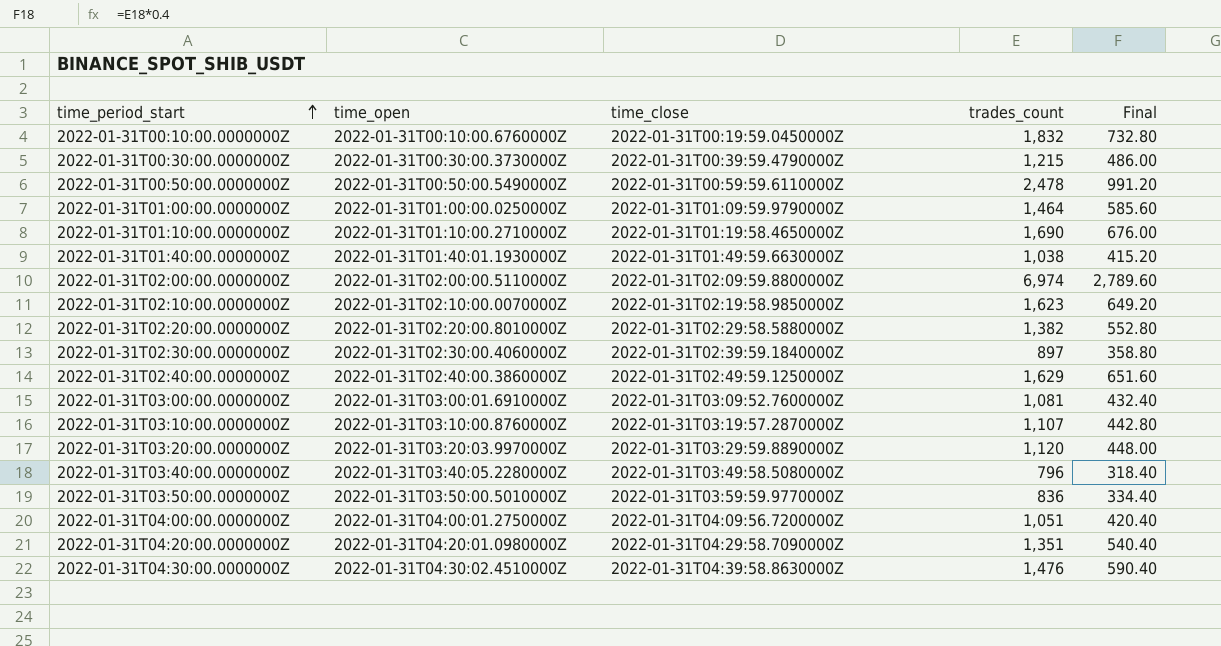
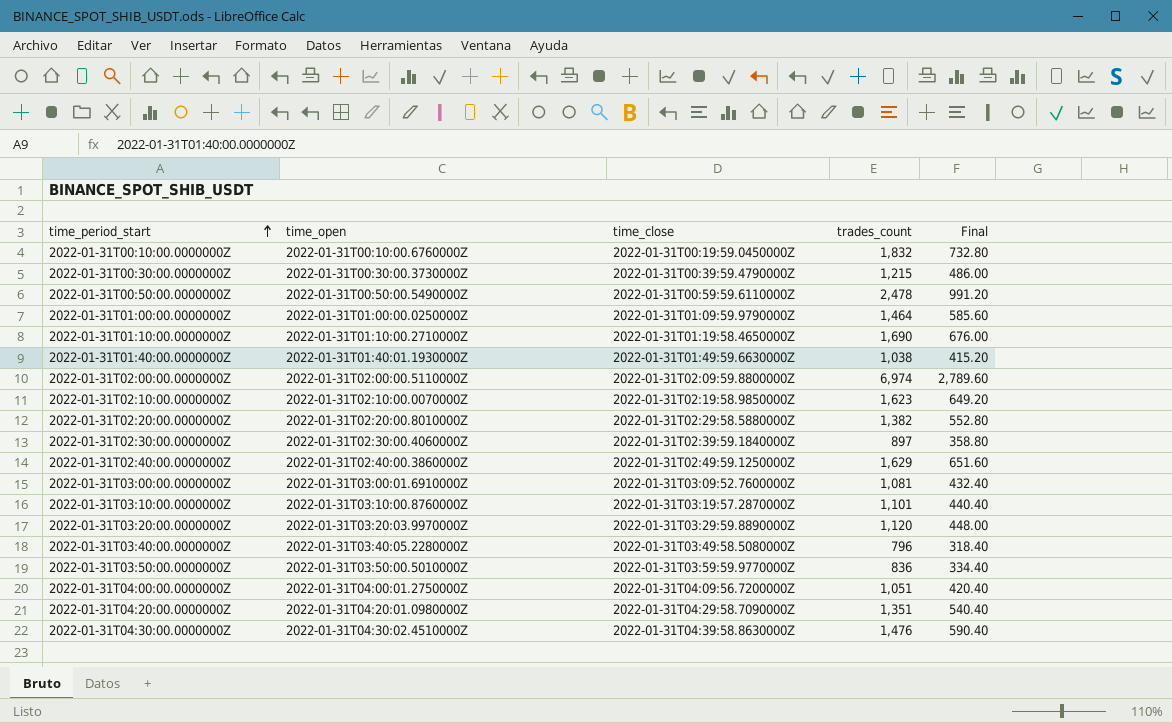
2022-01-31T03:10:00.0000000Z | trades_count: 1,107 -> 1,101
2022-01-31T03:10:00.0000000Z | Final: 442.80 -> 440.40

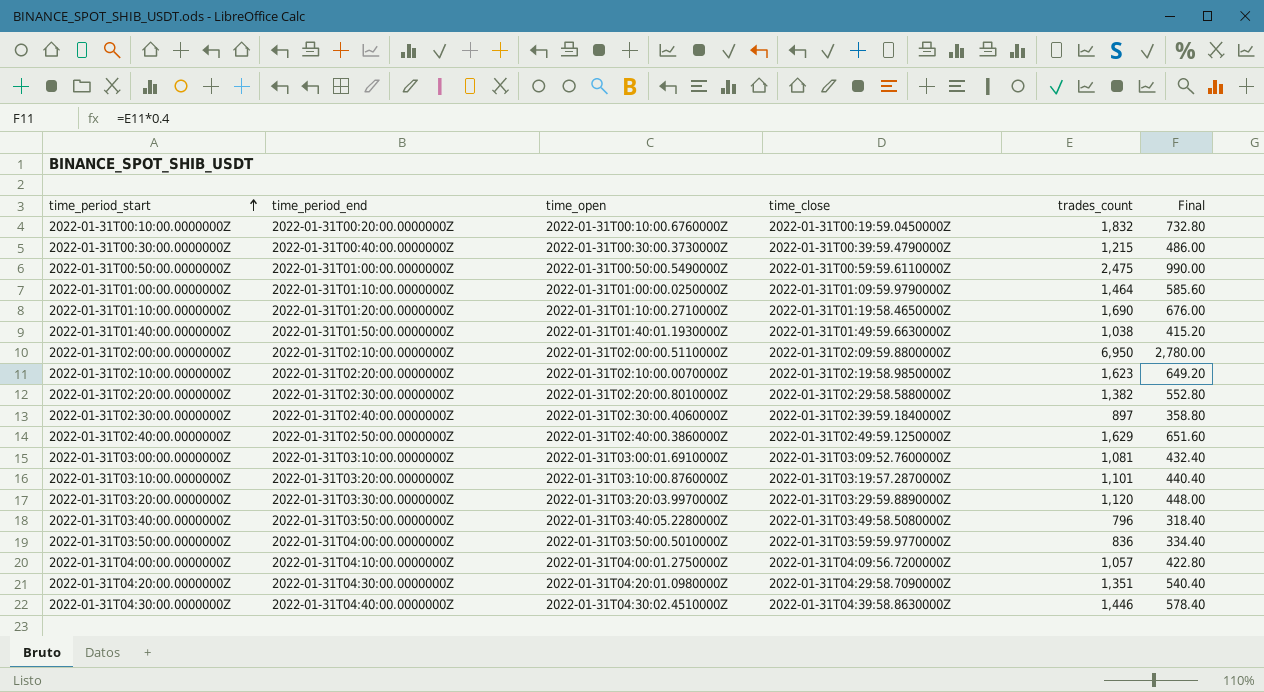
column time_period_end | position: none -> 2
2022-01-31T00:50:00.0000000Z | trades_count: 2,478 -> 2,475
2022-01-31T00:50:00.0000000Z | Final: 991.20 -> 990.00
2022-01-31T02:00:00.0000000Z | trades_count: 6,974 -> 6,950
2022-01-31T02:00:00.0000000Z | Final: 2,789.60 -> 2,780.00
2022-01-31T04:00:00.0000000Z | trades_count: 1,051 -> 1,057
2022-01-31T04:00:00.0000000Z | Final: 420.40 -> 422.80
2022-01-31T04:30:00.0000000Z | trades_count: 1,476 -> 1,446
2022-01-31T04:30:00.0000000Z | Final: 590.40 -> 578.40

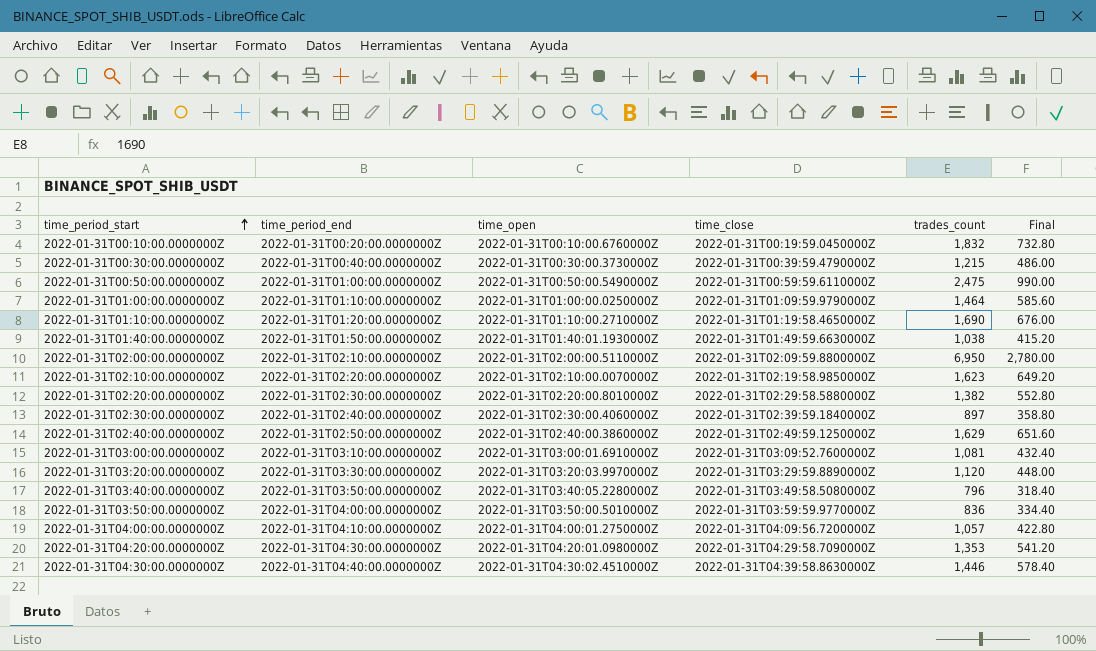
row 2022-01-31T03:10:00.0000000Z: 2022-01-31T03:20:00.0000000Z | 2022-01-31T03:10:00.8760000Z | 2022-01-31T03:19:57.2870000Z | 1,101 | 440.40 -> none
2022-01-31T04:20:00.0000000Z | trades_count: 1,351 -> 1,353
2022-01-31T04:20:00.0000000Z | Final: 540.40 -> 541.20

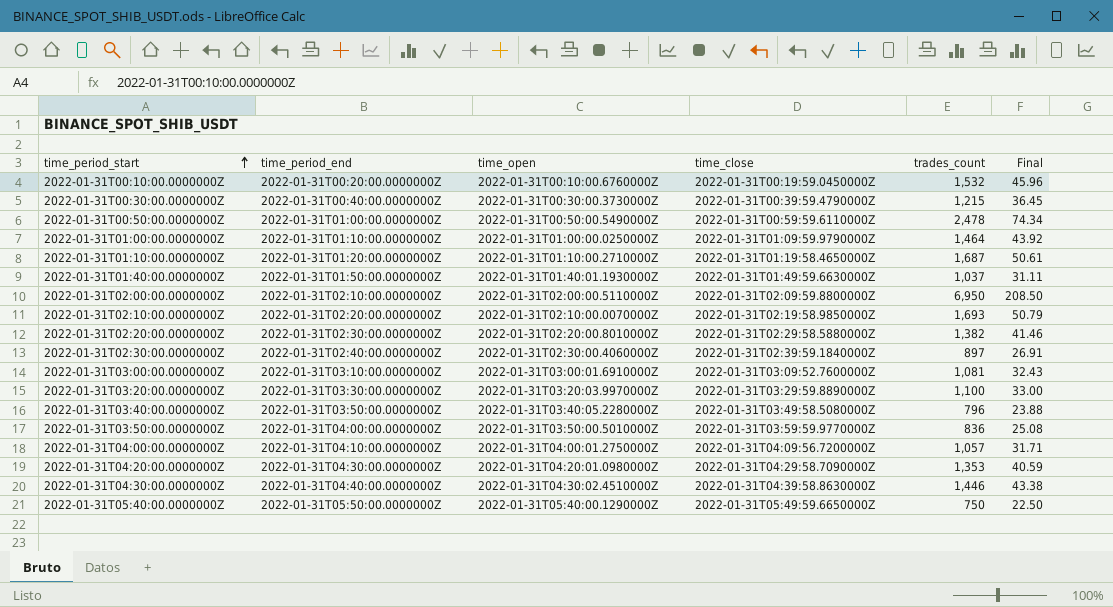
column Final | formula: [trades_count] * 0.4 -> [trades_count] * 0.03
row 2022-01-31T02:40:00.0000000Z: 2022-01-31T02:50:00.0000000Z | 2022-01-31T02:40:00.3860000Z | 2022-01-31T02:49:59.1250000Z | 1,629 | 651.60 -> none
2022-01-31T00:10:00.0000000Z | trades_count: 1,832 -> 1,532
2022-01-31T00:50:00.0000000Z | trades_count: 2,475 -> 2,478
2022-01-31T01:10:00.0000000Z | trades_count: 1,690 -> 1,687
2022-01-31T01:40:00.0000000Z | trades_count: 1,038 -> 1,037
2022-01-31T02:10:00.0000000Z | trades_count: 1,623 -> 1,693
2022-01-31T03:20:00.0000000Z | trades_count: 1,120 -> 1,100
row 2022-01-31T05:40:00.0000000Z: none -> 2022-01-31T05:50:00.0000000Z | 2022-01-31T05:40:00.1290000Z | 2022-01-31T05:49:59.6650000Z | 750 | 22.50

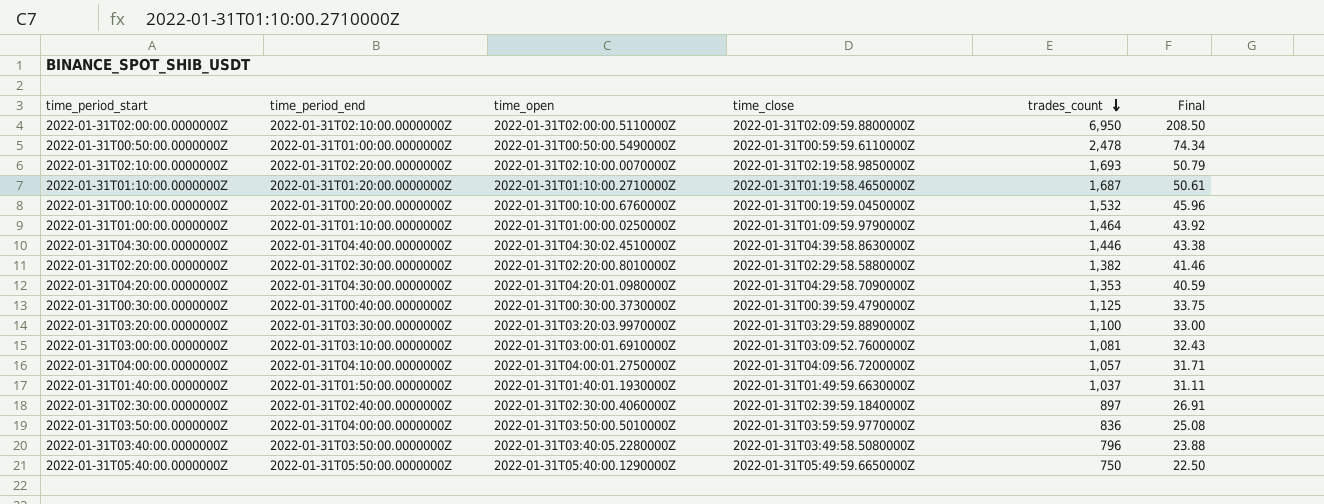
row order: time_period_start ascending -> trades_count descending
2022-01-31T00:30:00.0000000Z | trades_count: 1,215 -> 1,125
2022-01-31T00:30:00.0000000Z | Final: 36.45 -> 33.75

